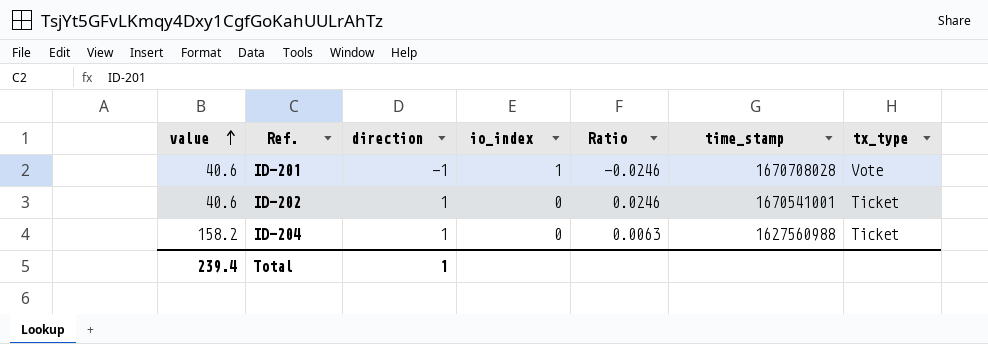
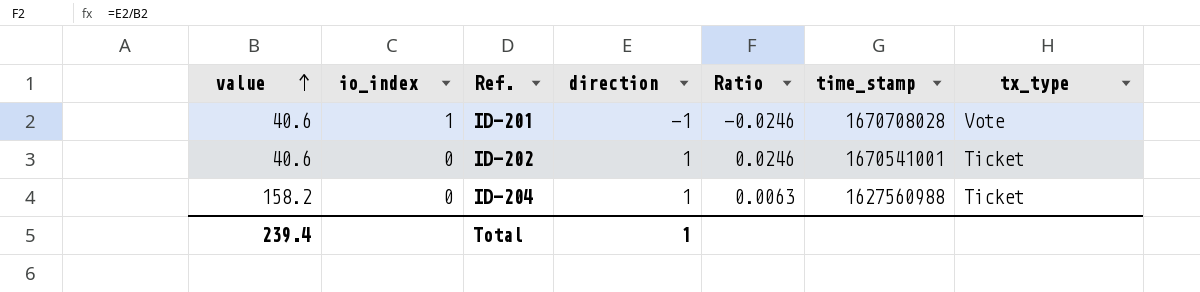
column io_index | position: 4 -> 2

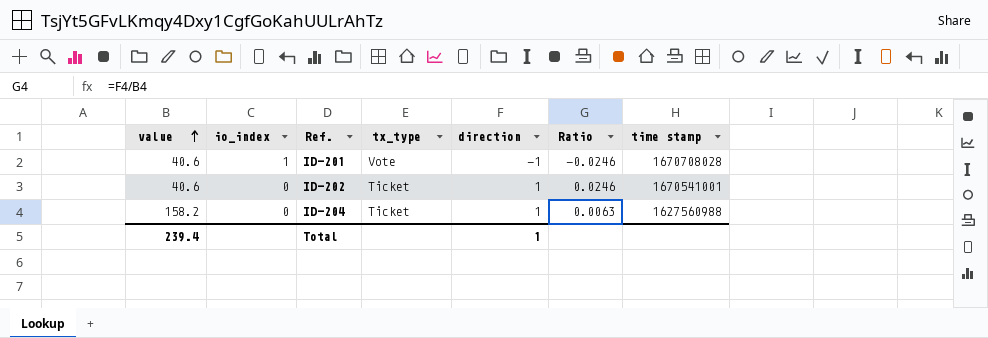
column tx_type | position: 7 -> 4
column name: time_stamp -> time stamp

